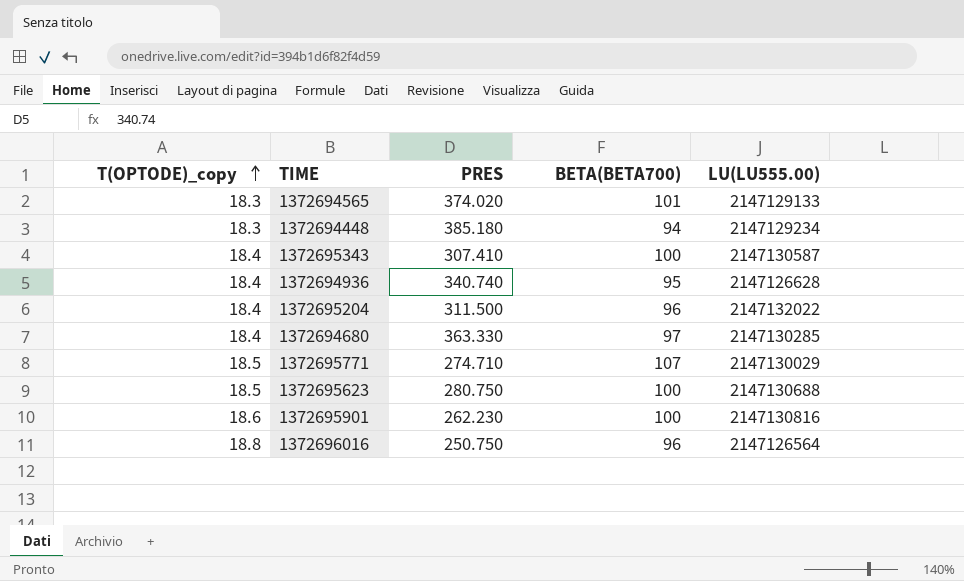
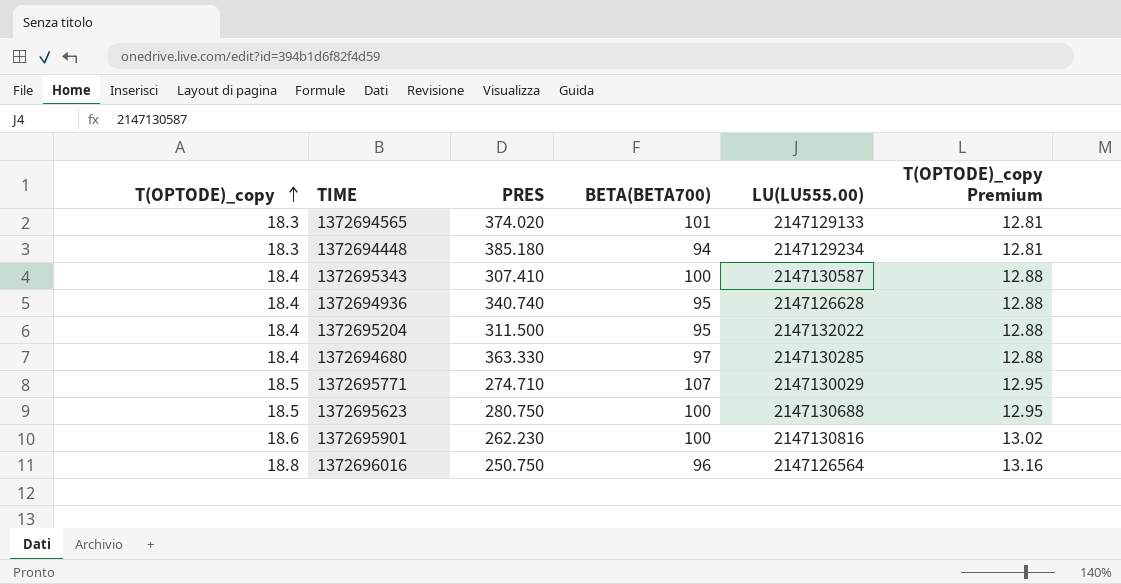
column T(OPTODE)_copy Premium | formula: none -> [T(OPTODE)_copy] * 0.7
1372695204 | BETA(BETA700): 96 -> 95

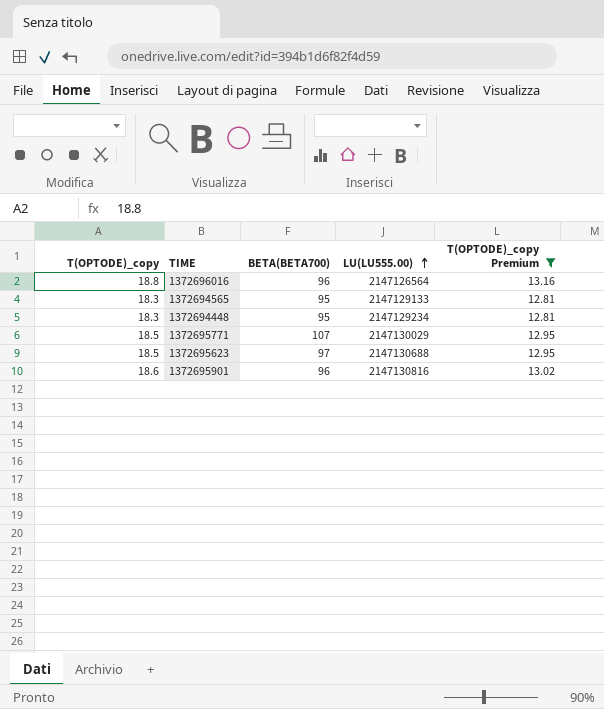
filter: none -> T(OPTODE)_copy Premium != 12.88
row order: T(OPTODE)_copy ascending -> LU(LU555.00) ascending
column PRES | position: 3 -> none
1372694565 | BETA(BETA700): 101 -> 95
1372694448 | BETA(BETA700): 94 -> 95
1372695623 | BETA(BETA700): 100 -> 97
1372695901 | BETA(BETA700): 100 -> 96

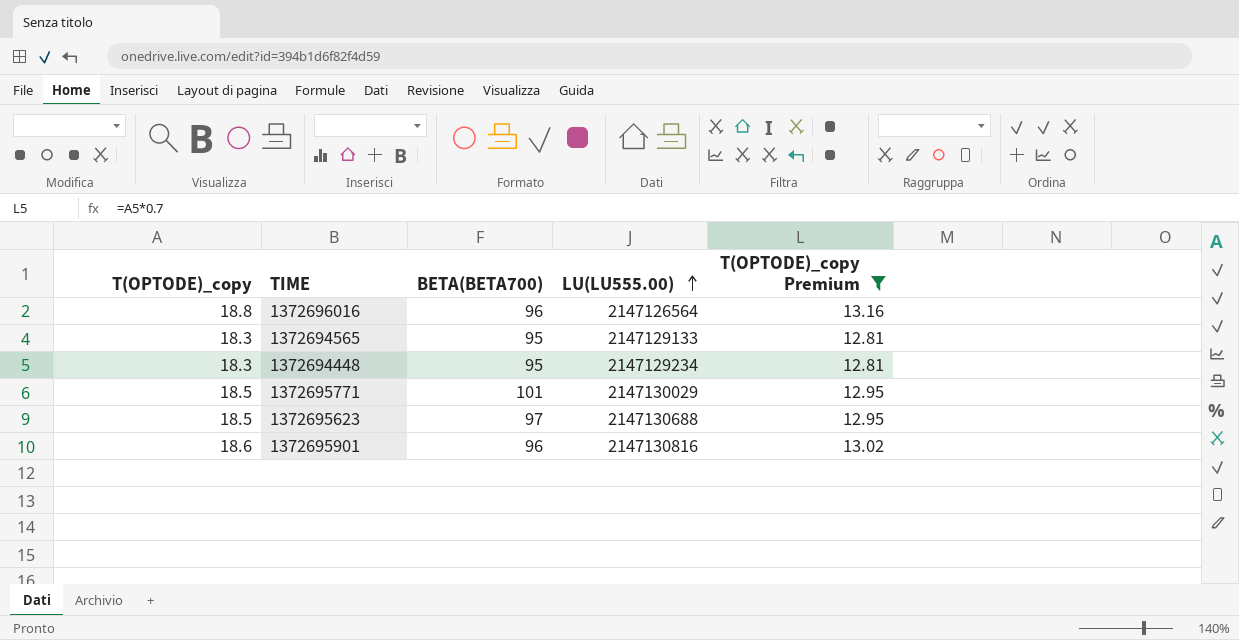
1372695771 | BETA(BETA700): 107 -> 101

